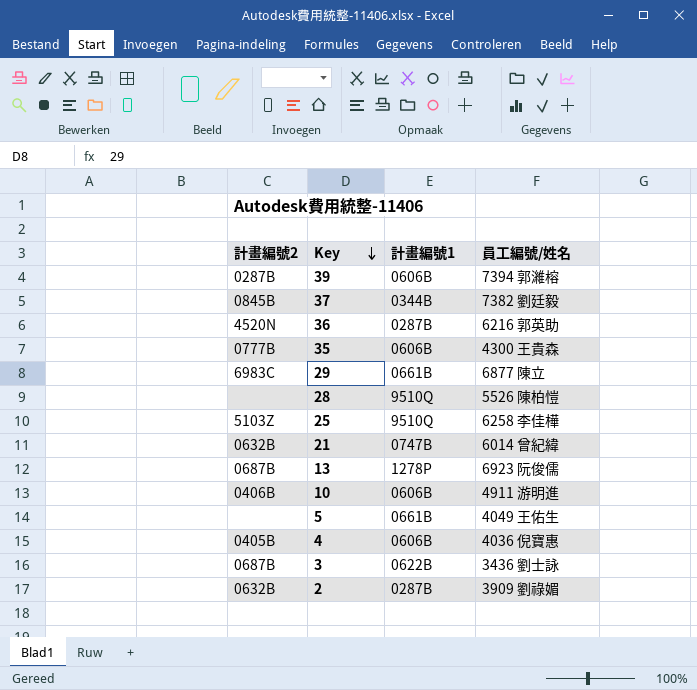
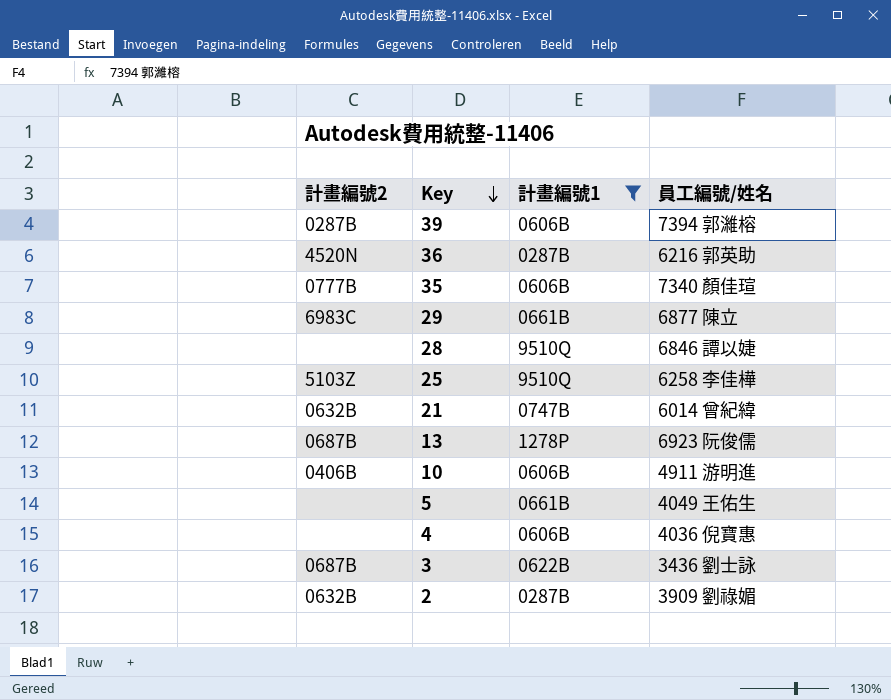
filter: none -> 計畫編號1 != 0344B
35 | 員工編號/姓名: 4300 王貴森 -> 7340 顏佳瑄
28 | 員工編號/姓名: 5526 陳柏愷 -> 6846 譚以婕
4 | 計畫編號2: 0405B -> none

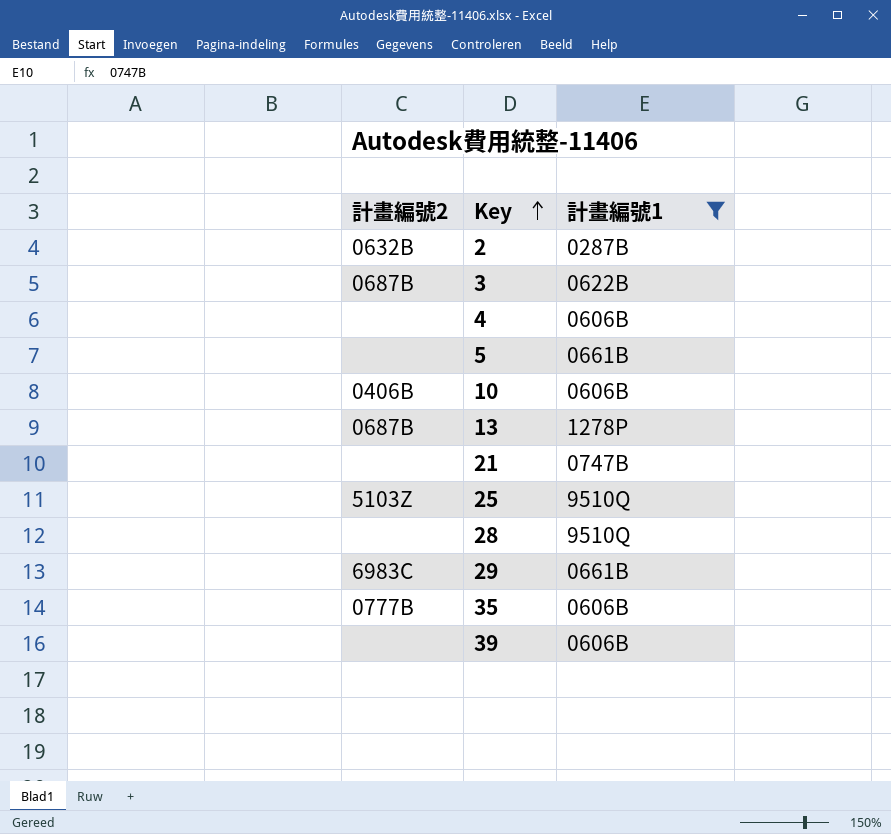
row order: Key descending -> Key ascending
column 員工編號/姓名 | position: 4 -> none
row 36: 4520N | 0287B | 6216 郭英助 -> none
21 | 計畫編號2: 0632B -> none
39 | 計畫編號2: 0287B -> none

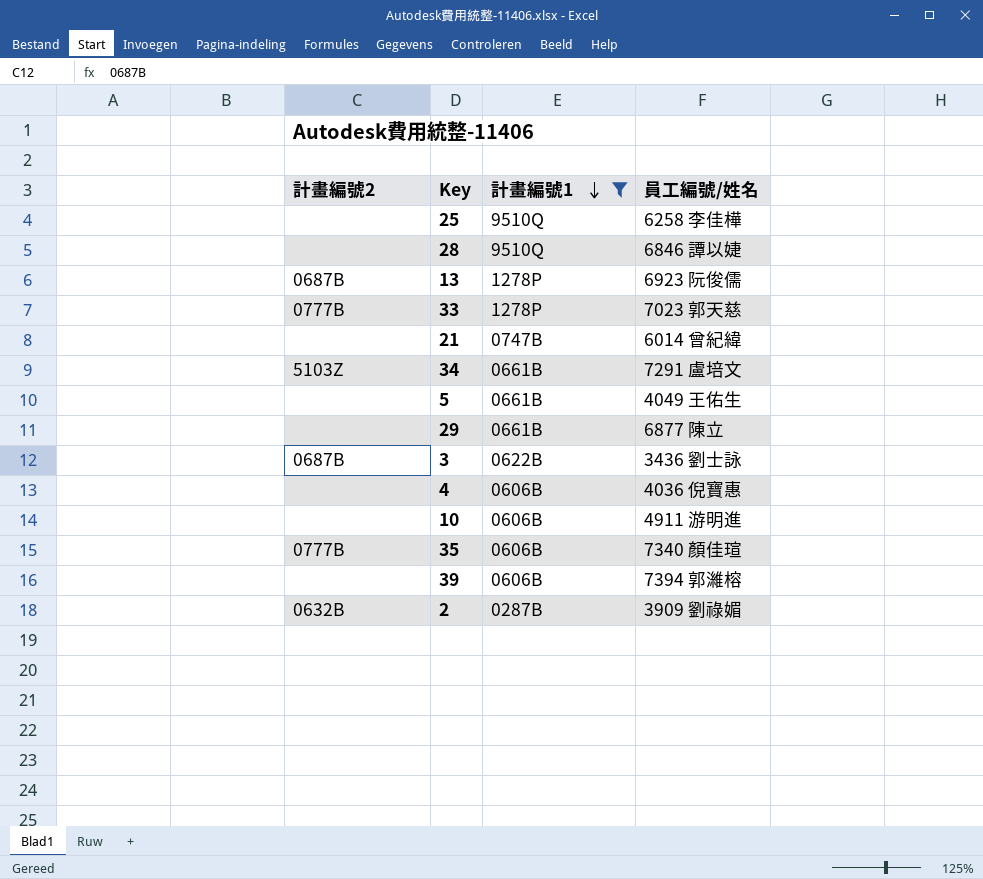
row order: Key ascending -> 計畫編號1 descending
column 員工編號/姓名 | position: none -> 4
25 | 計畫編號2: 5103Z -> none
row 33: none -> 0777B | 1278P | 7023 郭天慈
row 34: none -> 5103Z | 0661B | 7291 盧培文
29 | 計畫編號2: 6983C -> none
10 | 計畫編號2: 0406B -> none

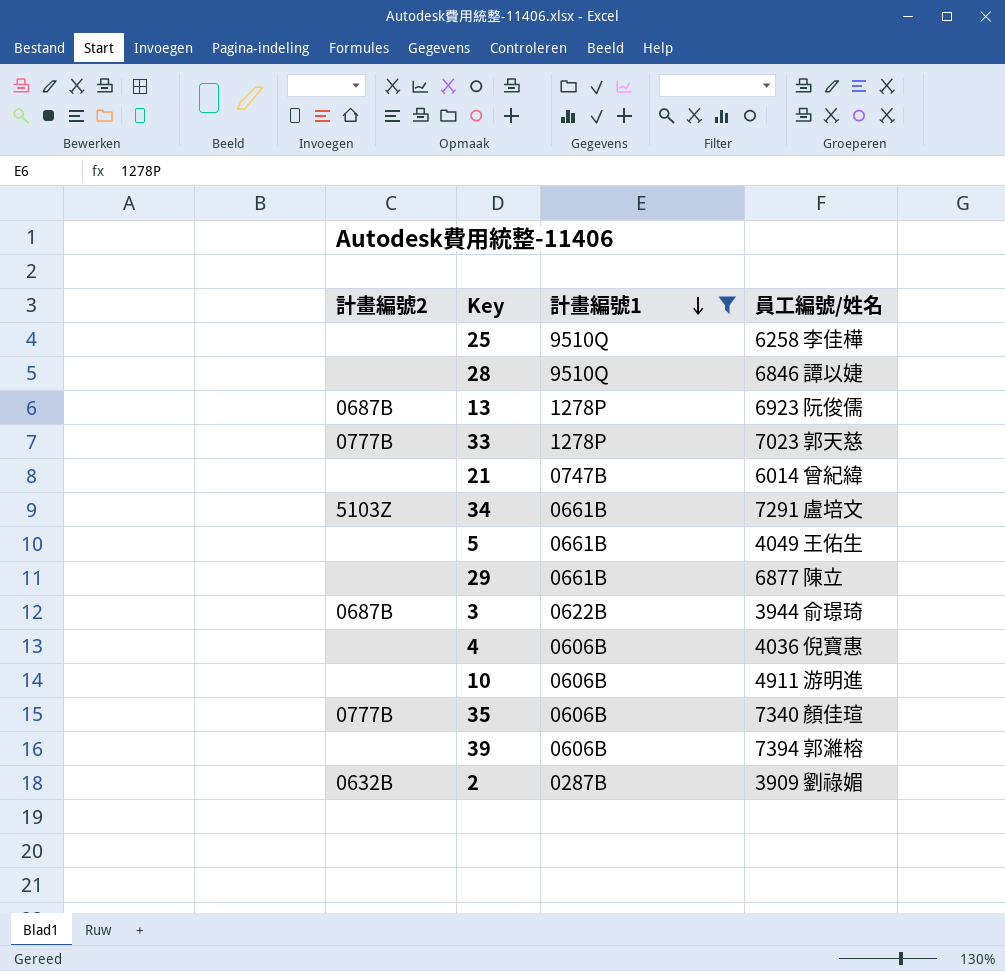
3 | 員工編號/姓名: 3436 劉士詠 -> 3944 俞璟琦

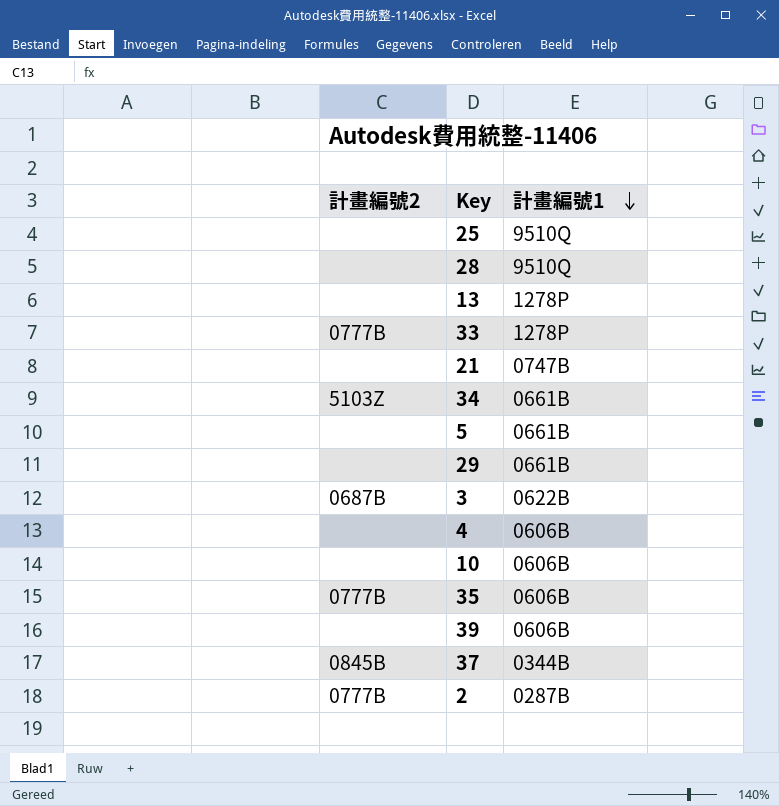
filter: 計畫編號1 != 0344B -> none
column 員工編號/姓名 | position: 4 -> none
13 | 計畫編號2: 0687B -> none
2 | 計畫編號2: 0632B -> 0777B

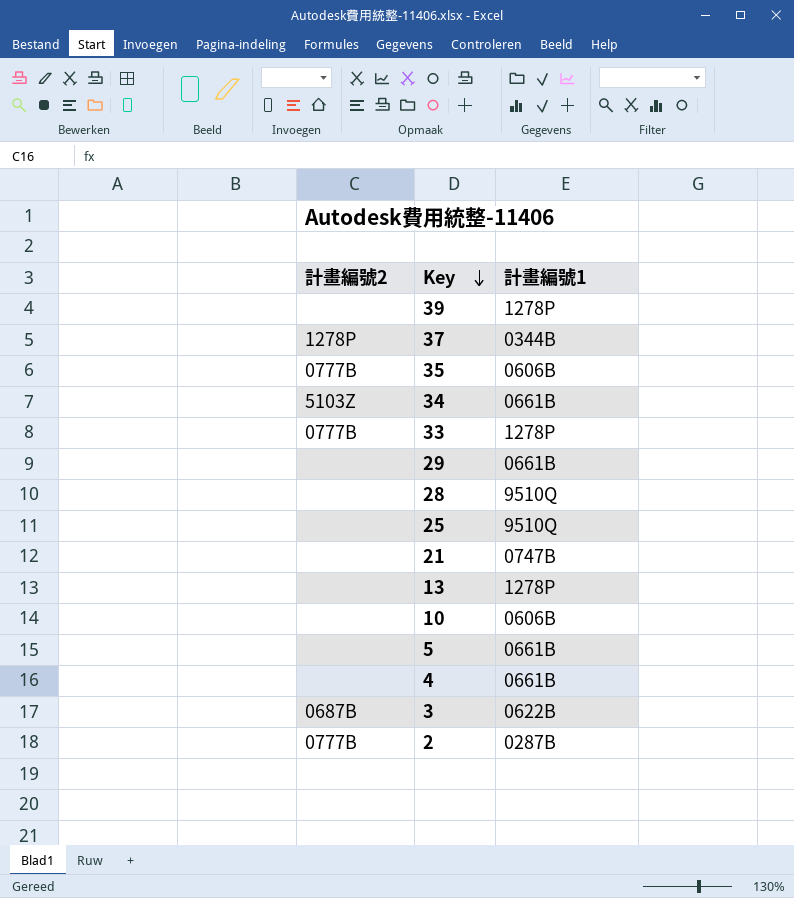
row order: 計畫編號1 descending -> Key descending
39 | 計畫編號1: 0606B -> 1278P
37 | 計畫編號2: 0845B -> 1278P
4 | 計畫編號1: 0606B -> 0661B

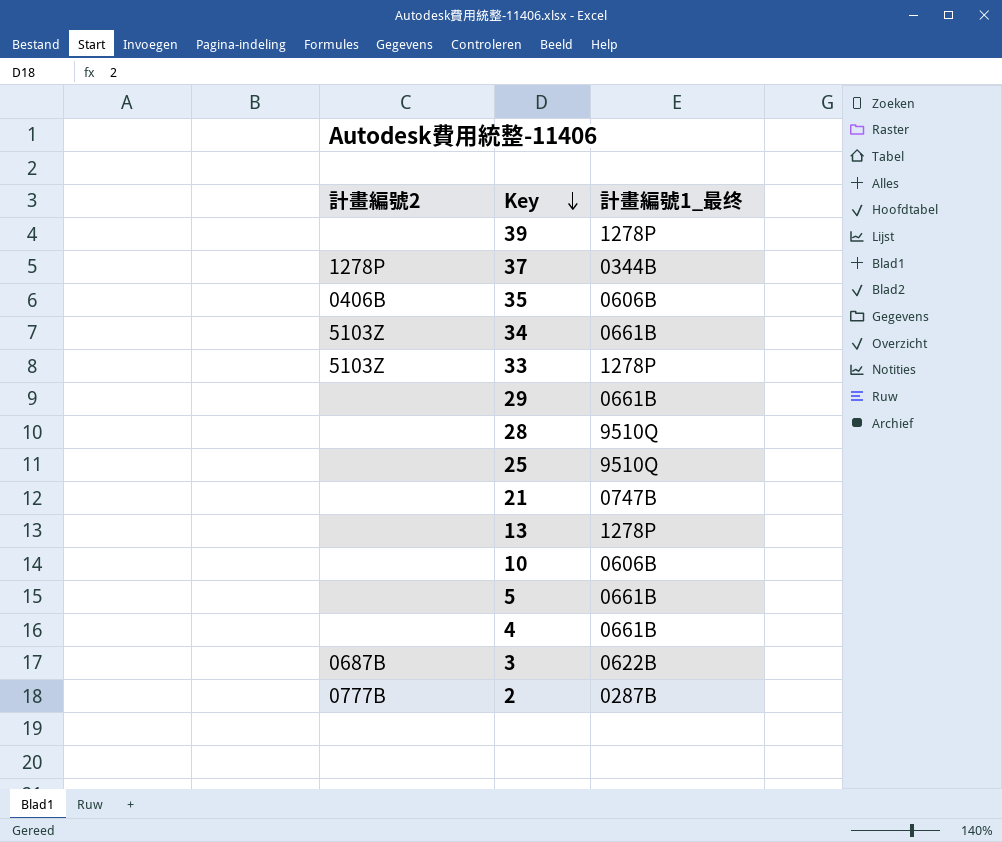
column name: 計畫編號1 -> 計畫編號1_最终
35 | 計畫編號2: 0777B -> 0406B
33 | 計畫編號2: 0777B -> 5103Z

